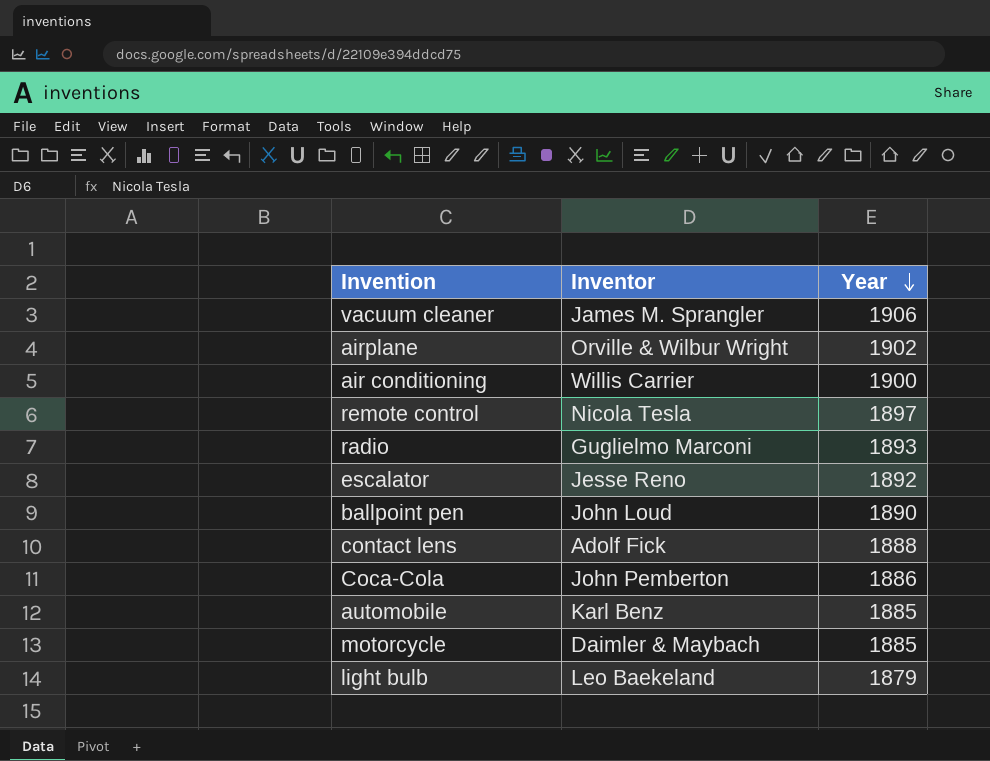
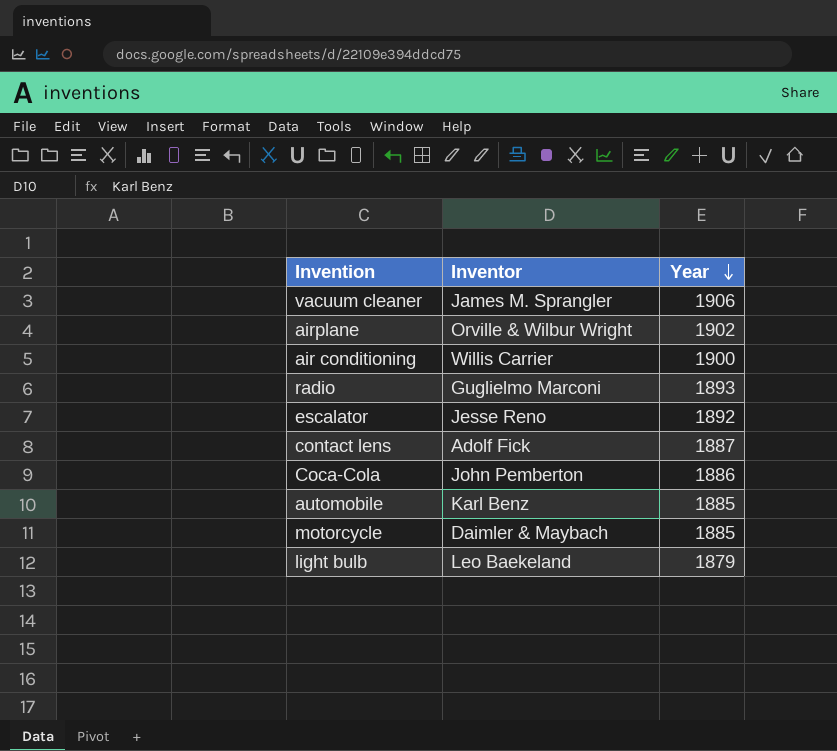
row remote control: Nicola Tesla | 1897 -> none
row ballpoint pen: John Loud | 1890 -> none
contact lens | Year: 1888 -> 1887

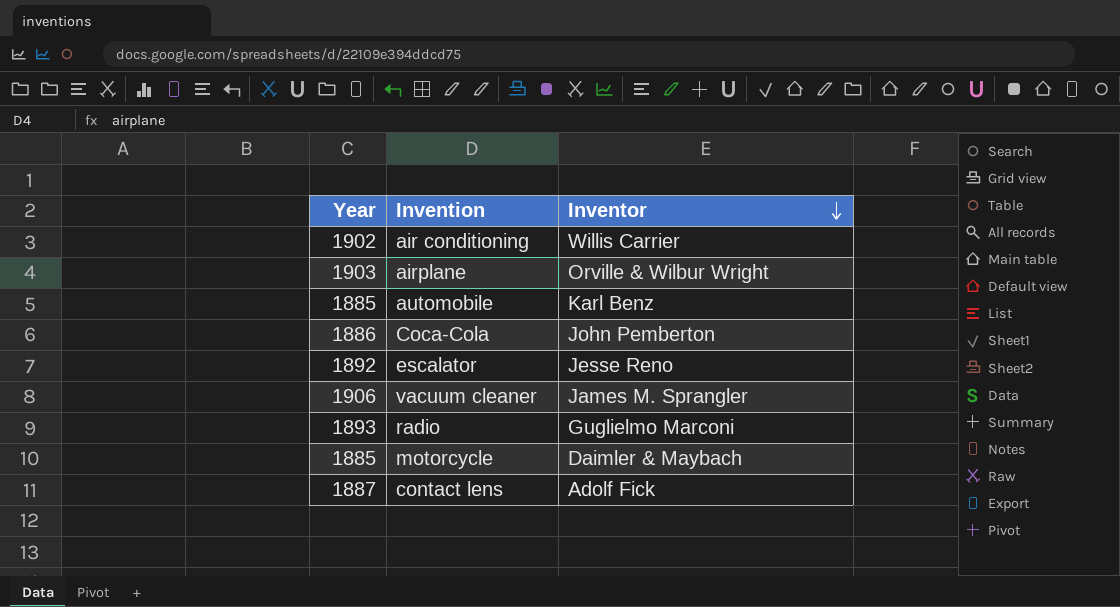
row order: Year descending -> Inventor descending
column Year | position: 3 -> 1
row light bulb: Leo Baekeland | 1879 -> none
air conditioning | Year: 1900 -> 1902
airplane | Year: 1902 -> 1903

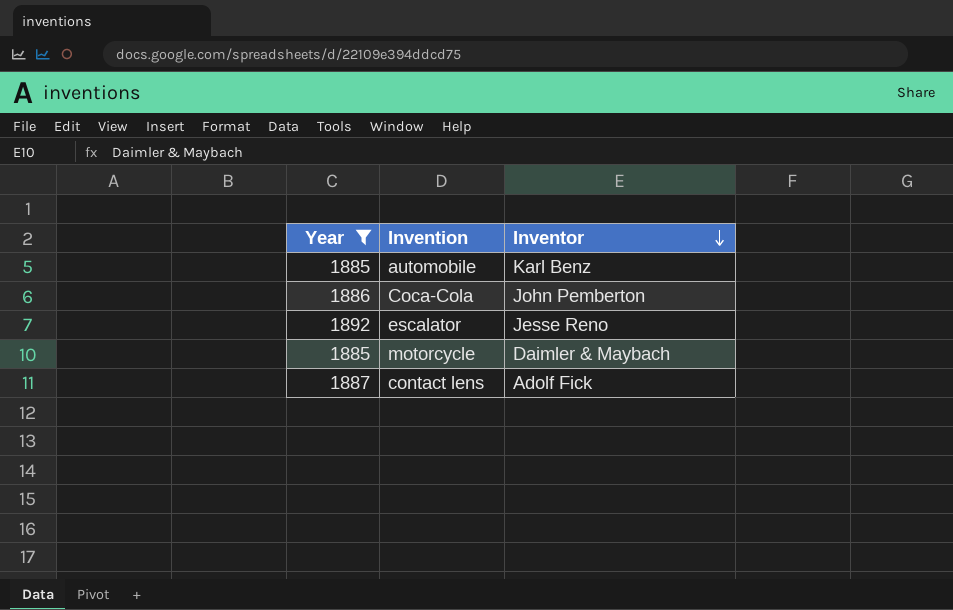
filter: none -> Year <= 1892

